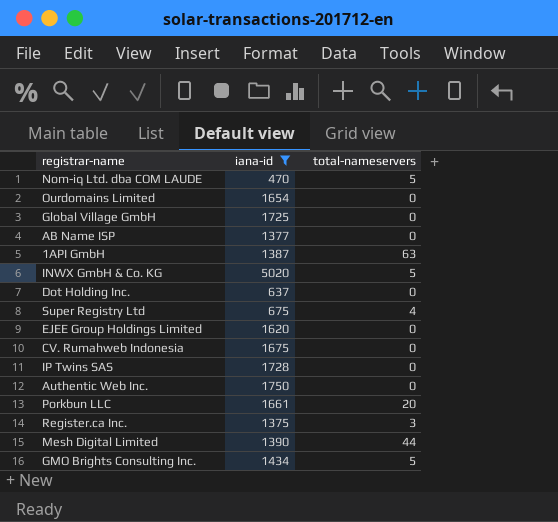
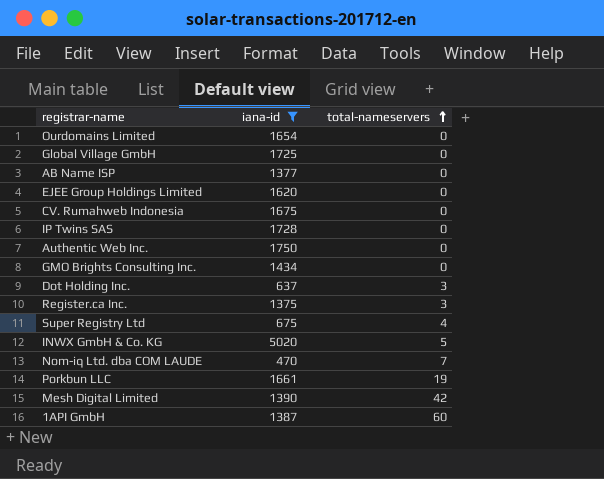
row order: none -> total-nameservers ascending
GMO Brights Consulting Inc. | total-nameservers: 5 -> 0
Dot Holding Inc. | total-nameservers: 0 -> 3
Nom-iq Ltd. dba COM LAUDE | total-nameservers: 5 -> 7
Porkbun LLC | total-nameservers: 20 -> 19
Mesh Digital Limited | total-nameservers: 44 -> 42
1API GmbH | total-nameservers: 63 -> 60

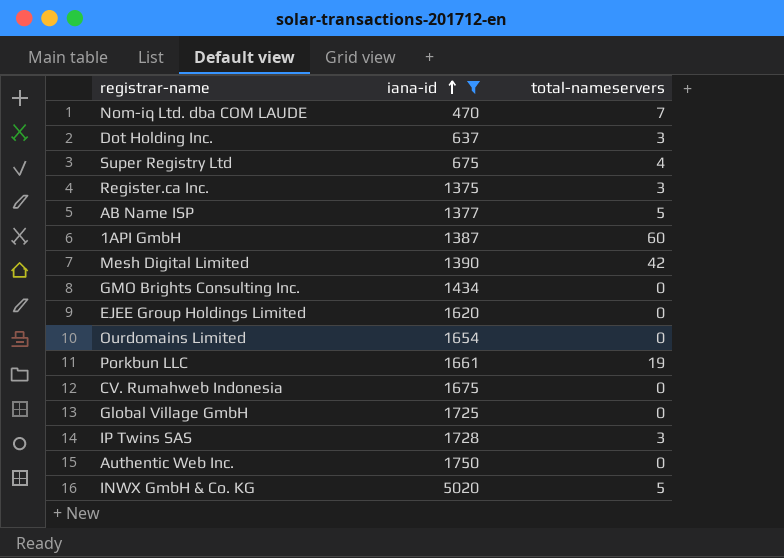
row order: total-nameservers ascending -> iana-id ascending
AB Name ISP | total-nameservers: 0 -> 5
IP Twins SAS | total-nameservers: 0 -> 3

